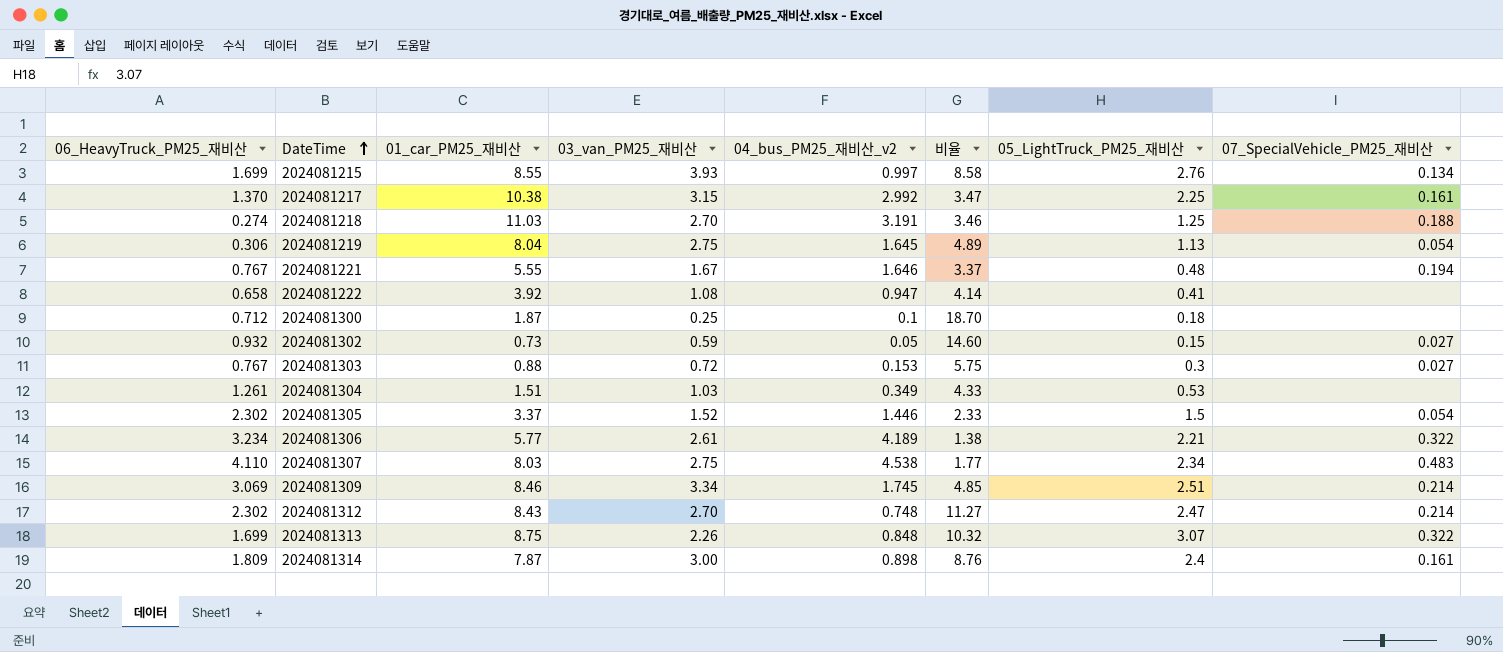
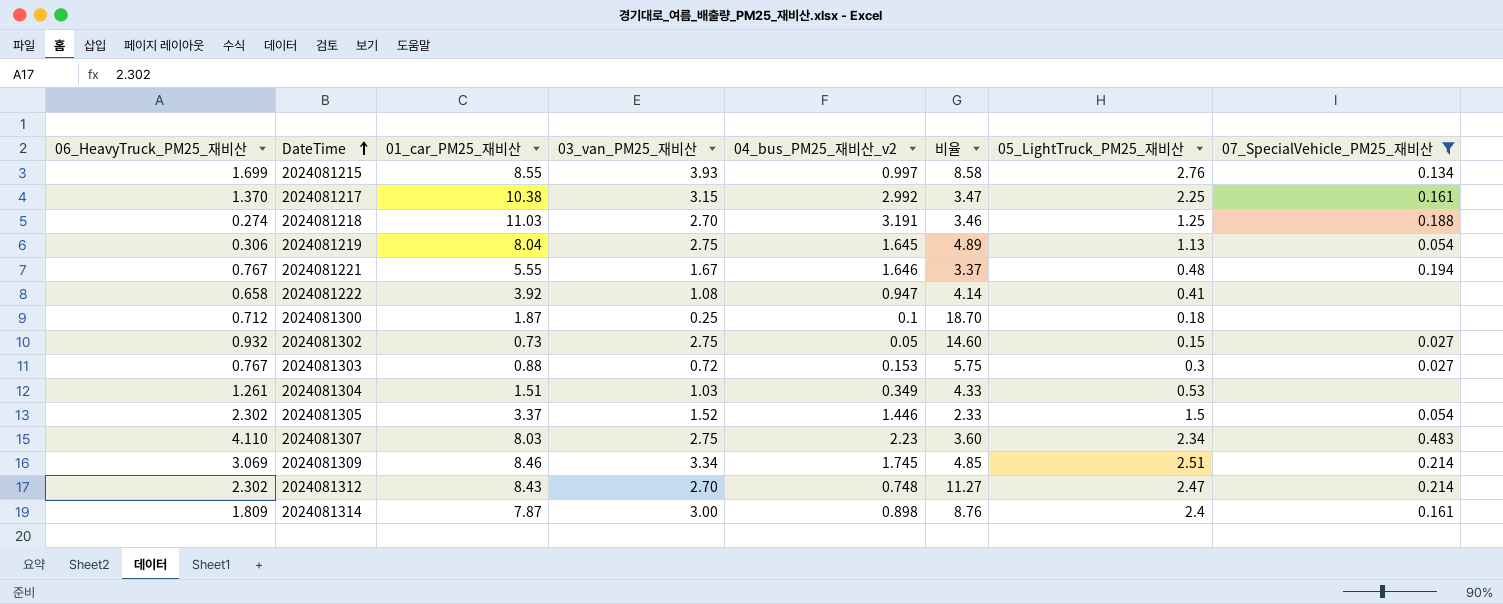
filter: none -> 07_SpecialVehicle_PM25_재비산 != 0.322
2024081302 | 03_van_PM25_재비산: 0.59 -> 2.75
2024081307 | 04_bus_PM25_재비산_v2: 4.538 -> 2.23
2024081307 | 비율: 1.77 -> 3.60

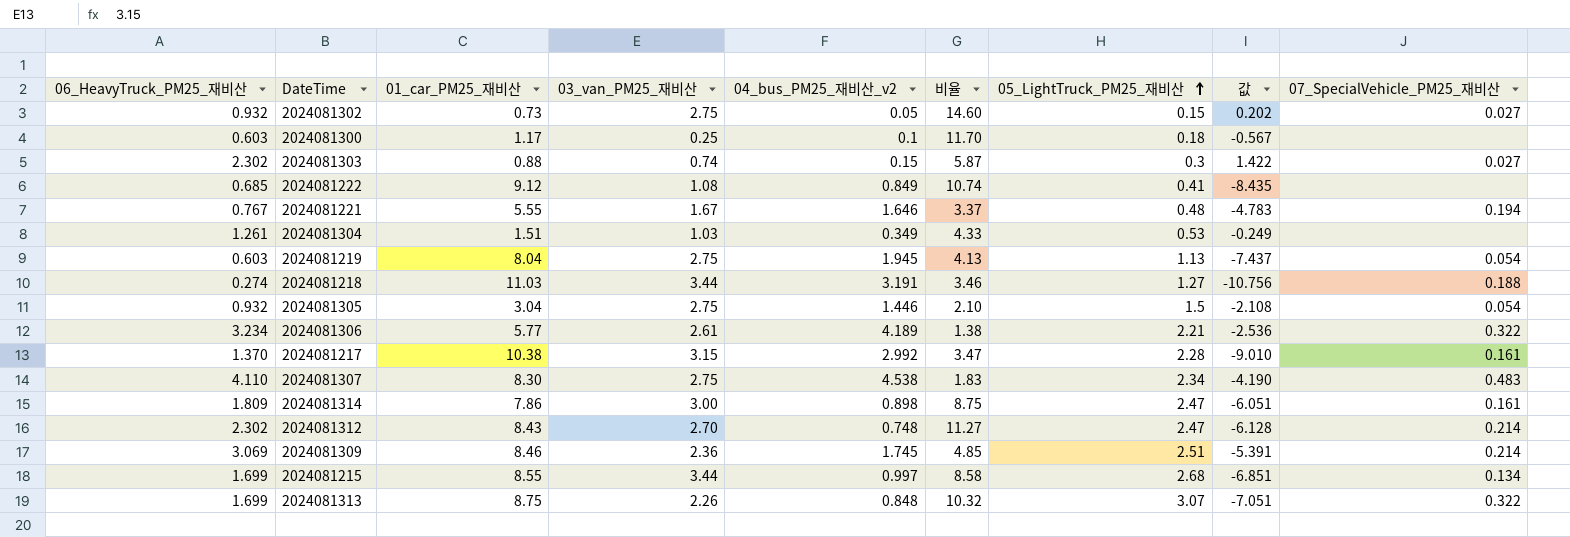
filter: 07_SpecialVehicle_PM25_재비산 != 0.322 -> none
row order: DateTime ascending -> 05_LightTruck_PM25_재비산 ascending
column 값 | formula: none -> [06_HeavyTruck_PM25_재비산] - [01_car_PM25_재비산]
2024081300 | 06_HeavyTruck_PM25_재비산: 0.712 -> 0.603
2024081300 | 01_car_PM25_재비산: 1.87 -> 1.17
2024081300 | 비율: 18.70 -> 11.70
2024081303 | 06_HeavyTruck_PM25_재비산: 0.767 -> 2.302
2024081303 | 03_van_PM25_재비산: 0.72 -> 0.74
2024081303 | 04_bus_PM25_재비산_v2: 0.153 -> 0.15
2024081303 | 비율: 5.75 -> 5.87
2024081222 | 06_HeavyTruck_PM25_재비산: 0.658 -> 0.685
2024081222 | 01_car_PM25_재비산: 3.92 -> 9.12
2024081222 | 04_bus_PM25_재비산_v2: 0.947 -> 0.849
2024081222 | 비율: 4.14 -> 10.74
2024081219 | 06_HeavyTruck_PM25_재비산: 0.306 -> 0.603
2024081219 | 04_bus_PM25_재비산_v2: 1.645 -> 1.945
2024081219 | 비율: 4.89 -> 4.13
2024081218 | 03_van_PM25_재비산: 2.70 -> 3.44
2024081218 | 05_LightTruck_PM25_재비산: 1.25 -> 1.27
2024081305 | 06_HeavyTruck_PM25_재비산: 2.302 -> 0.932
2024081305 | 01_car_PM25_재비산: 3.37 -> 3.04
2024081305 | 03_van_PM25_재비산: 1.52 -> 2.75
2024081305 | 비율: 2.33 -> 2.10
2024081217 | 05_LightTruck_PM25_재비산: 2.25 -> 2.28
2024081307 | 01_car_PM25_재비산: 8.03 -> 8.30
2024081307 | 04_bus_PM25_재비산_v2: 2.23 -> 4.538
2024081307 | 비율: 3.60 -> 1.83
2024081314 | 01_car_PM25_재비산: 7.87 -> 7.86
2024081314 | 비율: 8.76 -> 8.75
2024081314 | 05_LightTruck_PM25_재비산: 2.4 -> 2.47
2024081309 | 03_van_PM25_재비산: 3.34 -> 2.36
2024081215 | 03_van_PM25_재비산: 3.93 -> 3.44
2024081215 | 05_LightTruck_PM25_재비산: 2.76 -> 2.68

